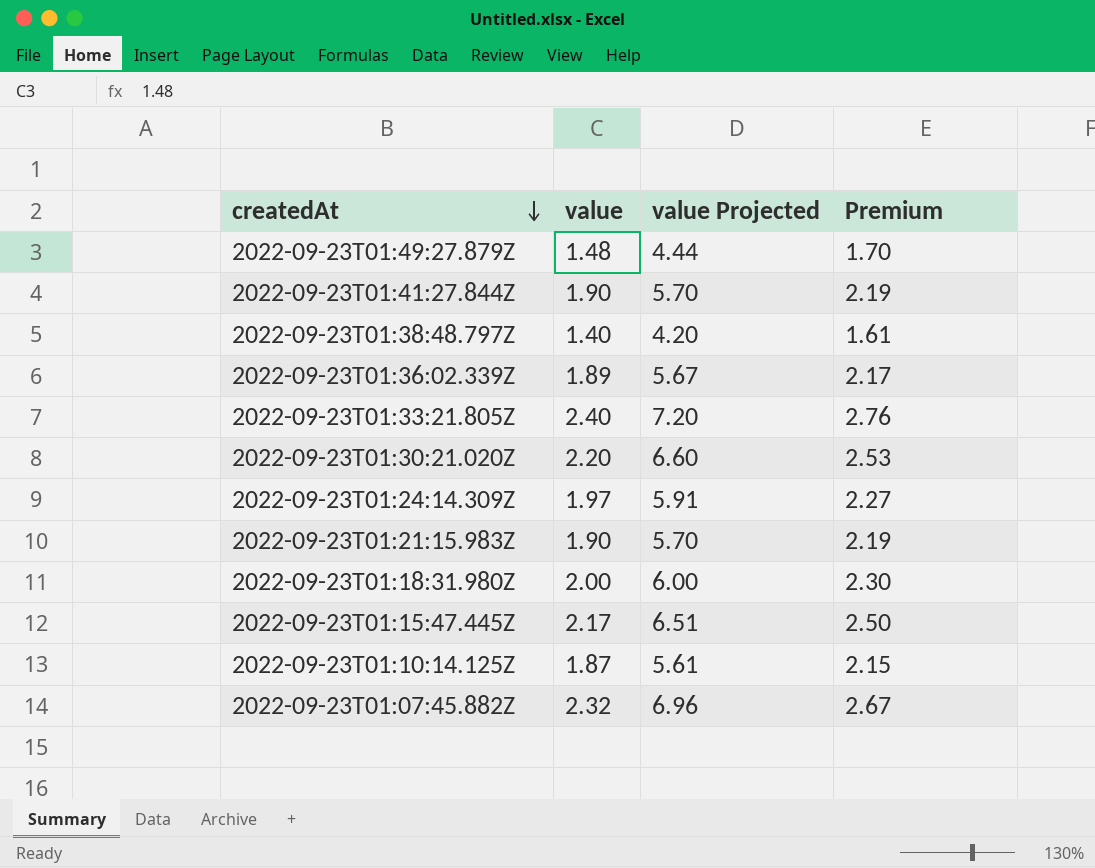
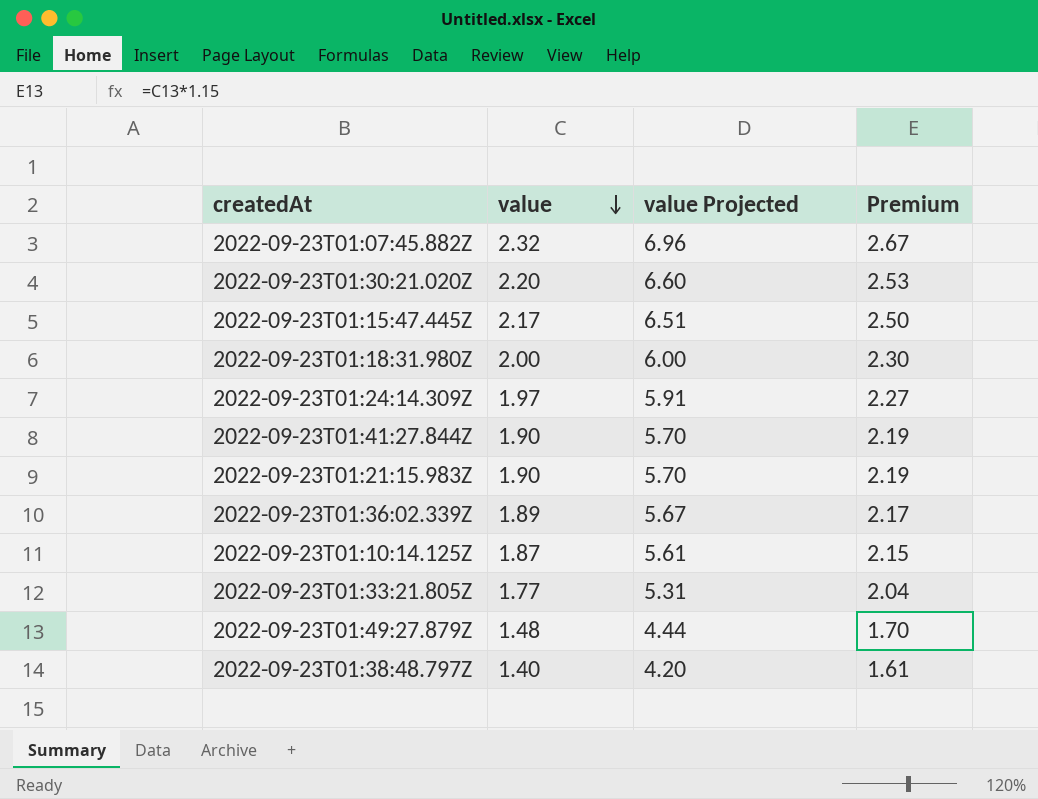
row order: createdAt descending -> value descending
2022-09-23T01:33:21.805Z | value: 2.40 -> 1.77
2022-09-23T01:33:21.805Z | value Projected: 7.20 -> 5.31
2022-09-23T01:33:21.805Z | Premium: 2.76 -> 2.04

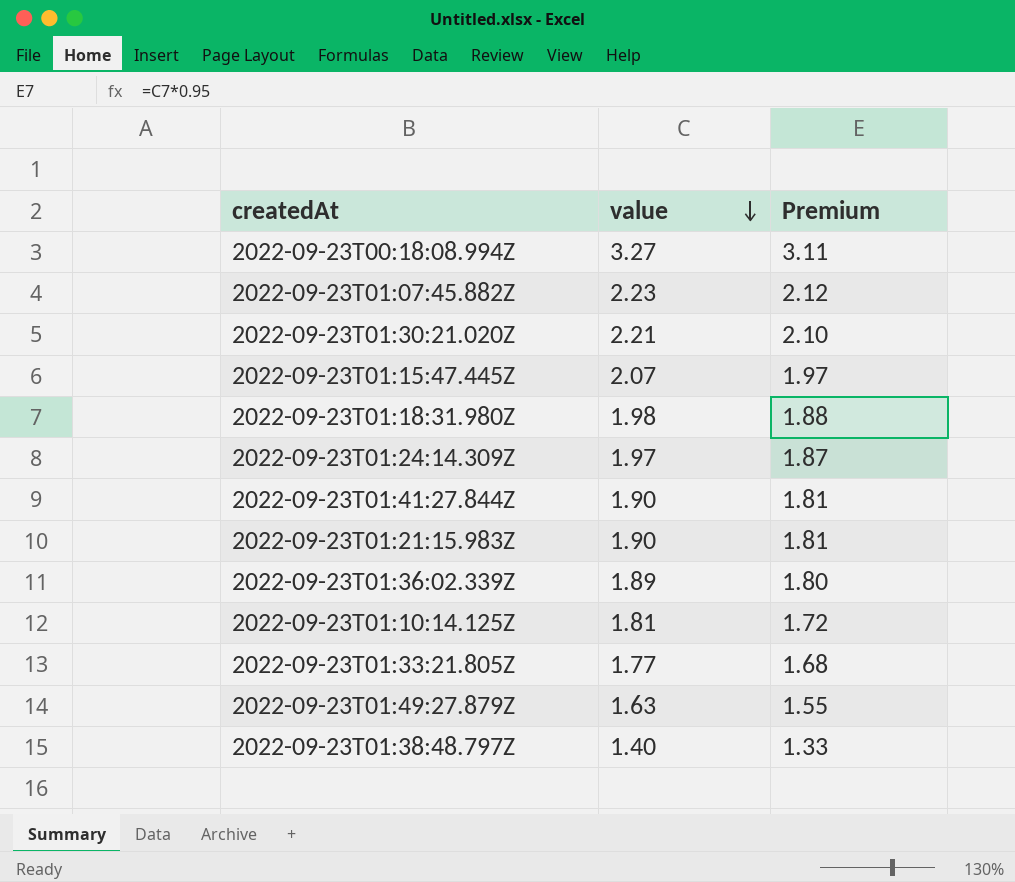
column value Projected | formula: [value] * 3 -> none
column Premium | formula: [value] * 1.15 -> [value] * 0.95
row 2022-09-23T00:18:08.994Z: none -> 3.27 | 3.11
2022-09-23T01:07:45.882Z | value: 2.32 -> 2.23
2022-09-23T01:30:21.020Z | value: 2.20 -> 2.21
2022-09-23T01:15:47.445Z | value: 2.17 -> 2.07
2022-09-23T01:18:31.980Z | value: 2.00 -> 1.98
2022-09-23T01:10:14.125Z | value: 1.87 -> 1.81
2022-09-23T01:49:27.879Z | value: 1.48 -> 1.63

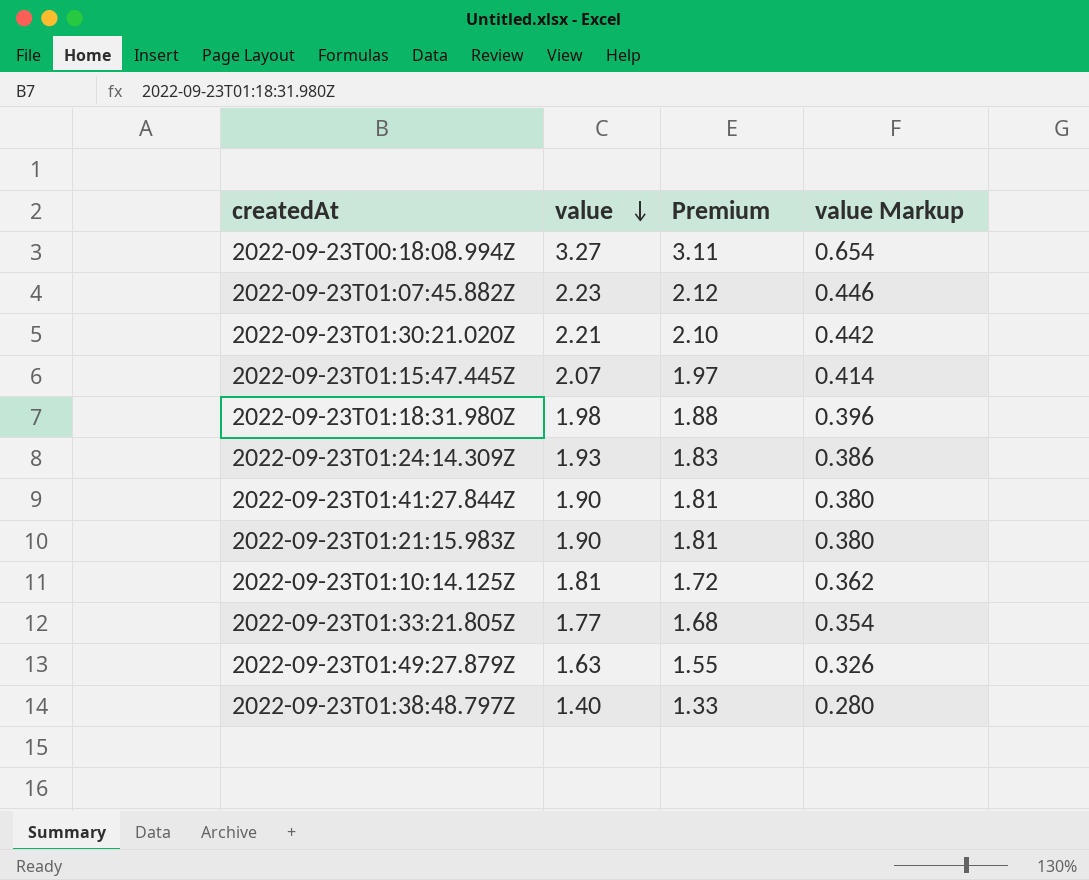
column value Markup | formula: none -> [value] * 0.2
row 2022-09-23T01:36:02.339Z: 1.89 | 1.80 -> none
2022-09-23T01:24:14.309Z | value: 1.97 -> 1.93
2022-09-23T01:24:14.309Z | Premium: 1.87 -> 1.83

